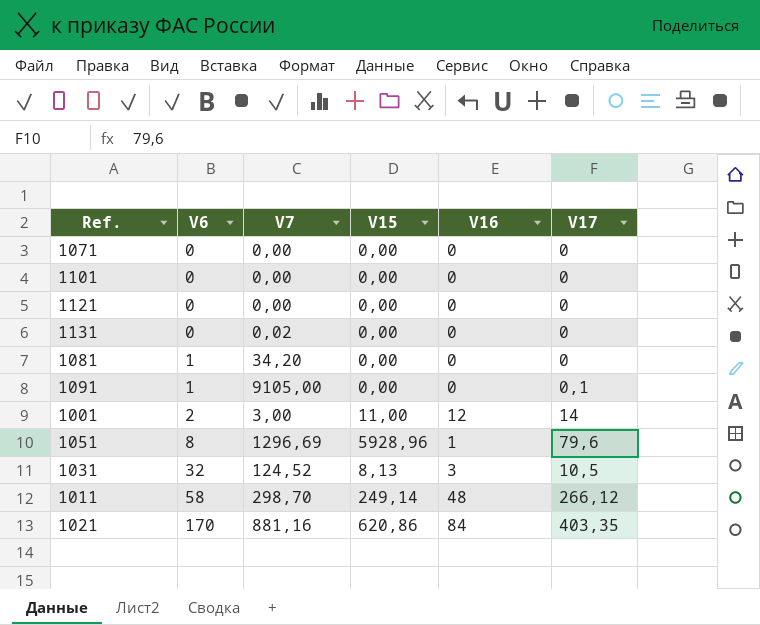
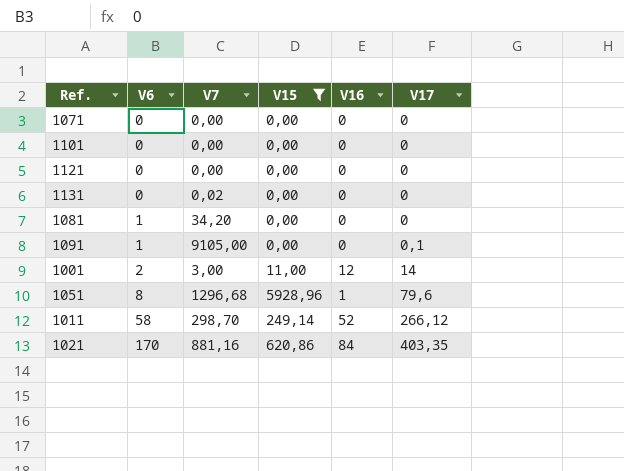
filter: none -> V15 != 8,13
1051 | V7: 1296,69 -> 1296,68
1011 | V16: 48 -> 52

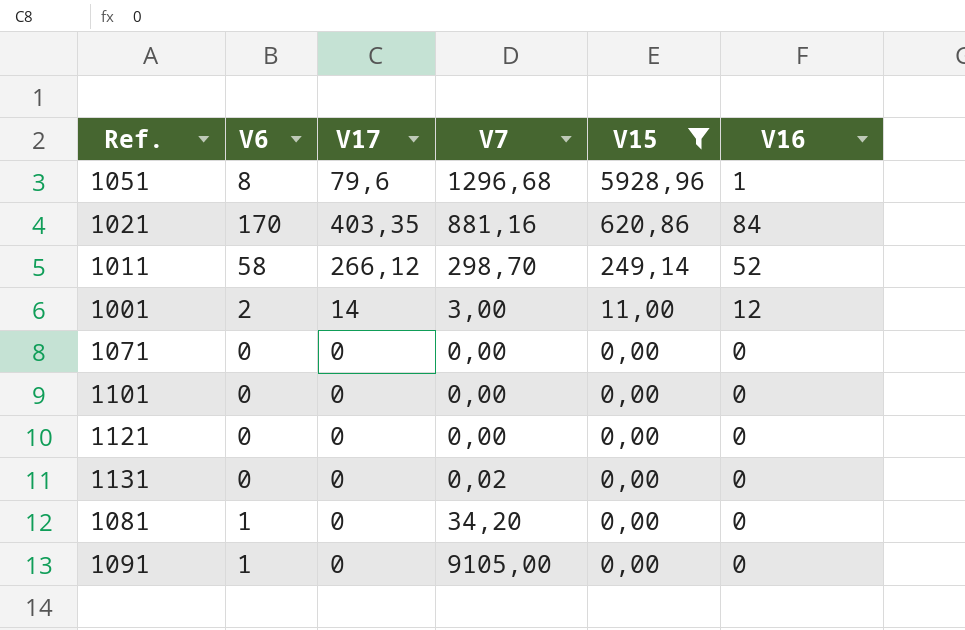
row order: V6 ascending -> V15 descending
column V17 | position: 6 -> 3
1091 | V17: 0,1 -> 0

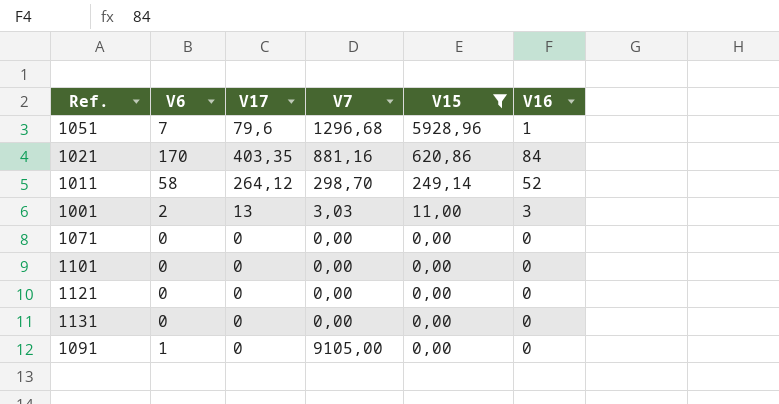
row 1081: 1 | 0 | 34,20 | 0,00 | 0 -> none
1051 | V6: 8 -> 7
1011 | V17: 266,12 -> 264,12
1001 | V17: 14 -> 13
1001 | V7: 3,00 -> 3,03
1001 | V16: 12 -> 3
1131 | V7: 0,02 -> 0,00

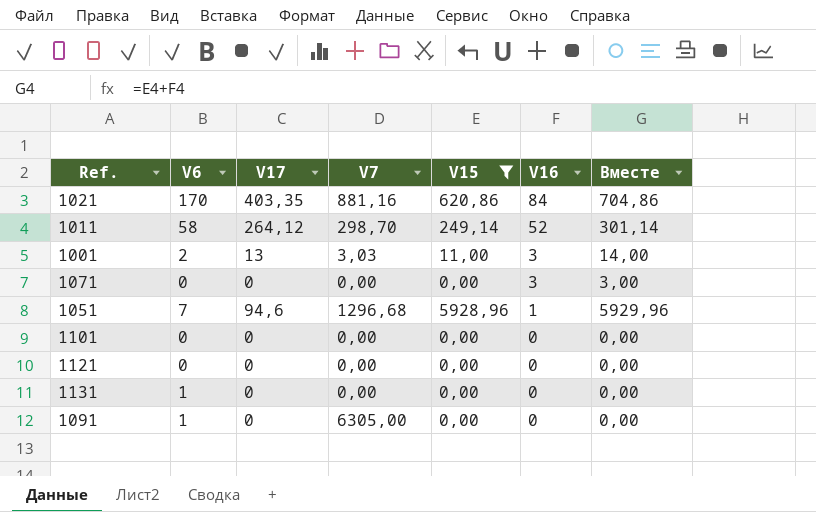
row order: V15 descending -> V16 descending
column Вместе | formula: none -> [V15] + [V16]
1071 | V16: 0 -> 3
1051 | V17: 79,6 -> 94,6
1131 | V6: 0 -> 1
1091 | V7: 9105,00 -> 6305,00

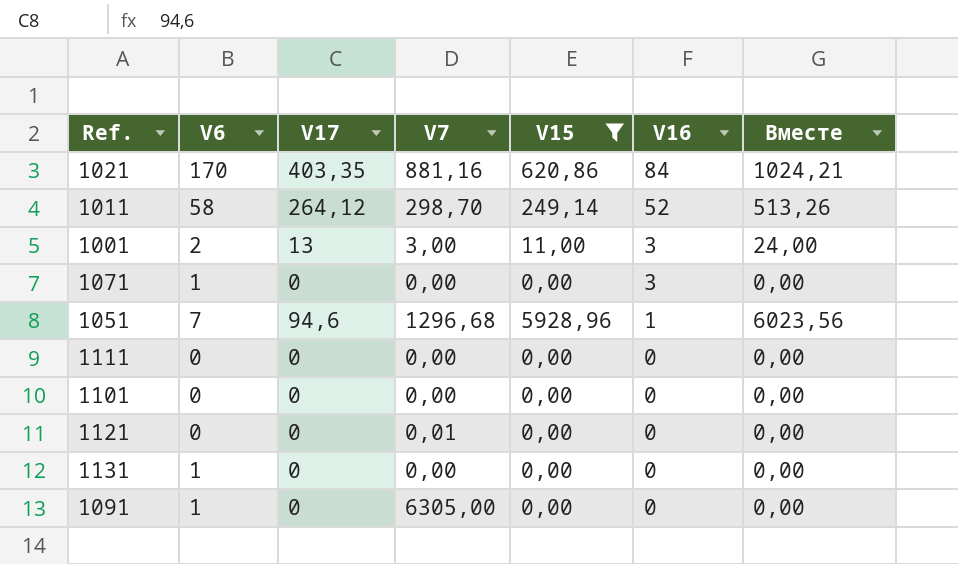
column Вместе | formula: [V15] + [V16] -> [V17] + [V15]
1001 | V7: 3,03 -> 3,00
1071 | V6: 0 -> 1
row 1111: none -> 0 | 0 | 0,00 | 0,00 | 0 | 0,00
1121 | V7: 0,00 -> 0,01

